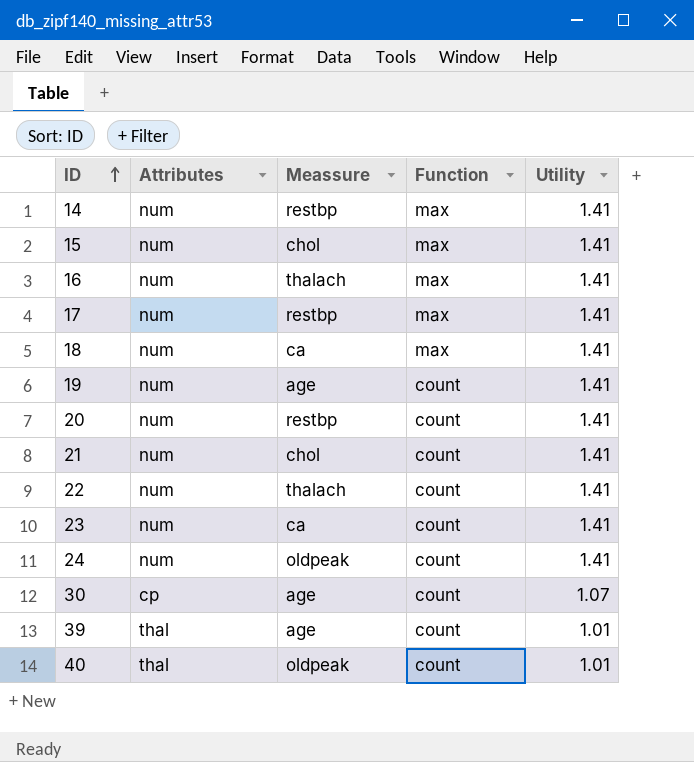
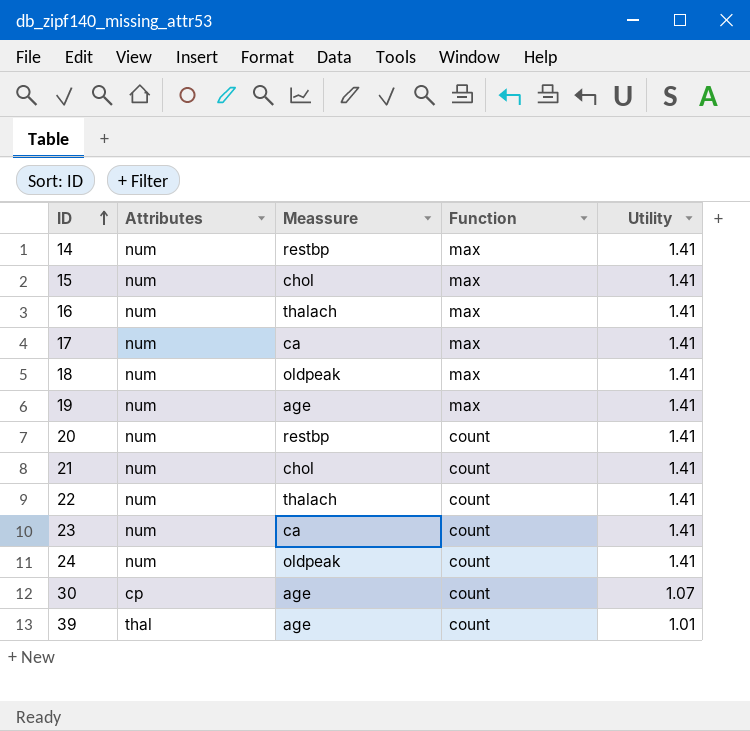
row 40: thal | oldpeak | count | 1.01 -> none
17 | Meassure: restbp -> ca
18 | Meassure: ca -> oldpeak
19 | Function: count -> max

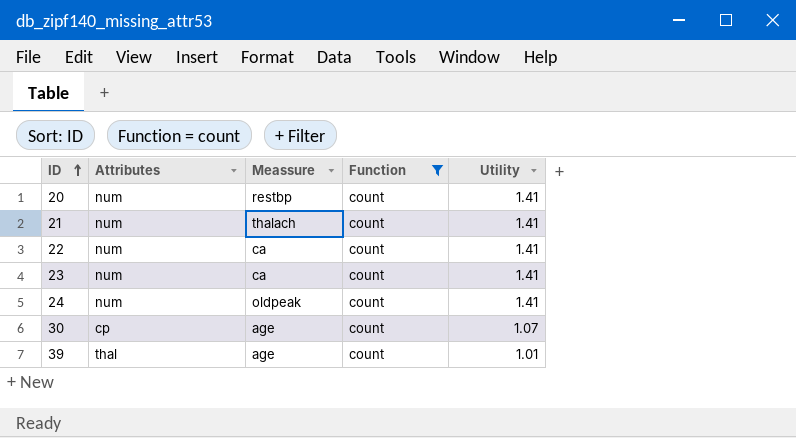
filter: none -> Function = count
21 | Meassure: chol -> thalach
22 | Meassure: thalach -> ca

